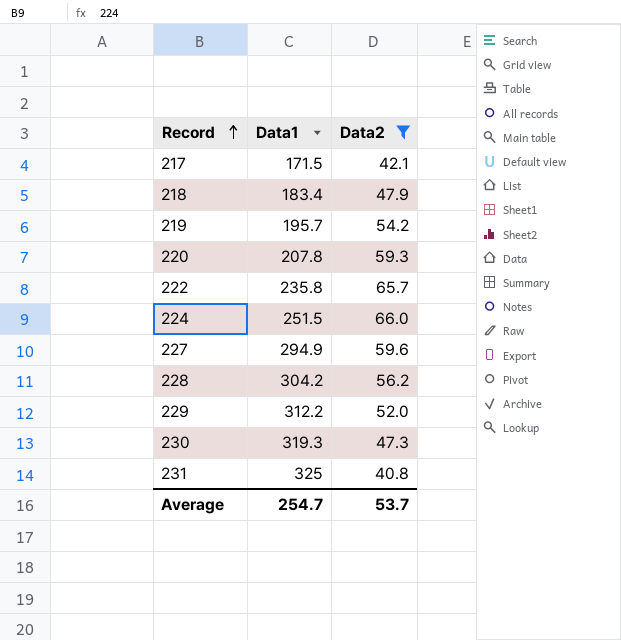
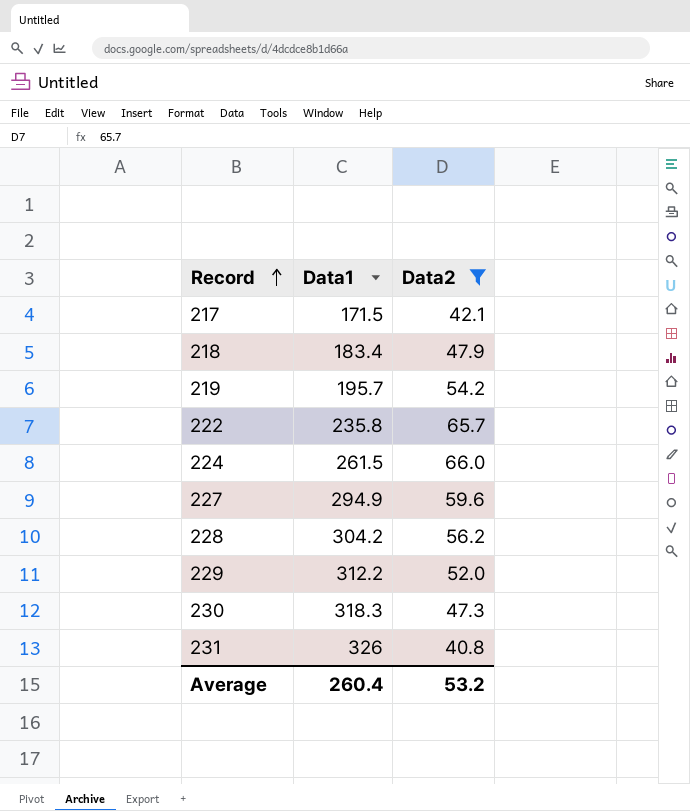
row 220: 207.8 | 59.3 -> none
224 | Data1: 251.5 -> 261.5
230 | Data1: 319.3 -> 318.3
231 | Data1: 325 -> 326
Average | Data1: 254.7 -> 260.4
Average | Data2: 53.7 -> 53.2

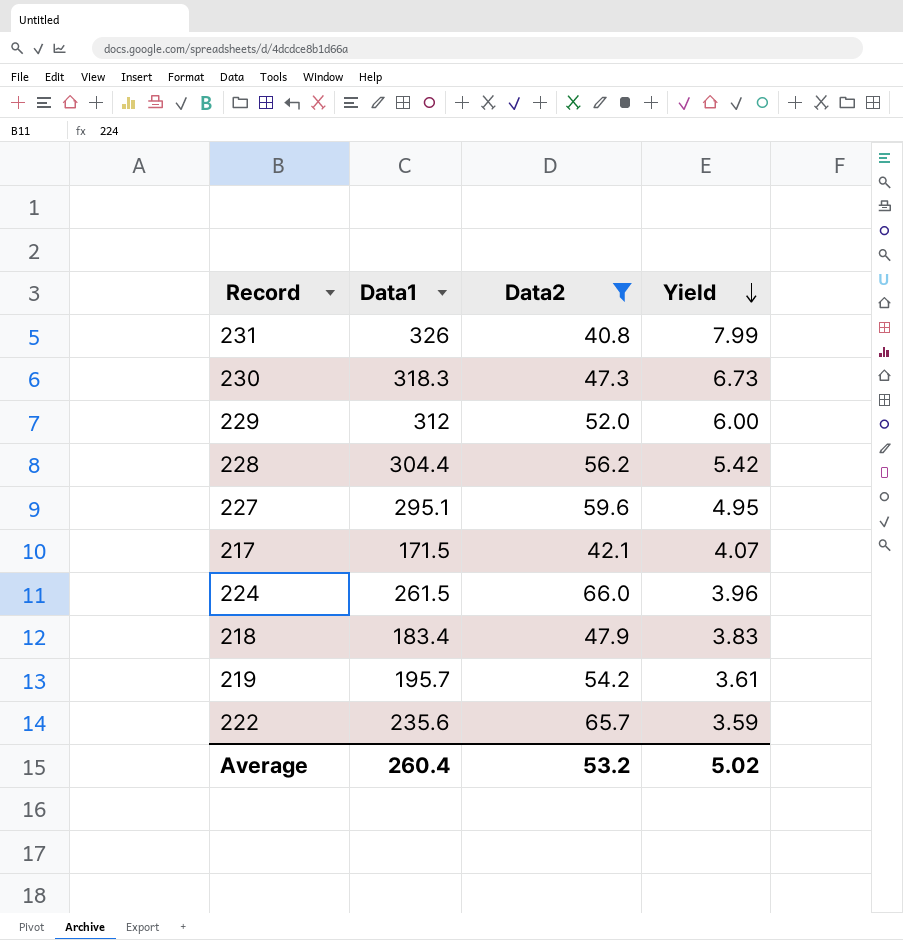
row order: Record ascending -> Yield descending
column Yield | formula: none -> [Data1] / [Data2]
229 | Data1: 312.2 -> 312
228 | Data1: 304.2 -> 304.4
227 | Data1: 294.9 -> 295.1
222 | Data1: 235.8 -> 235.6

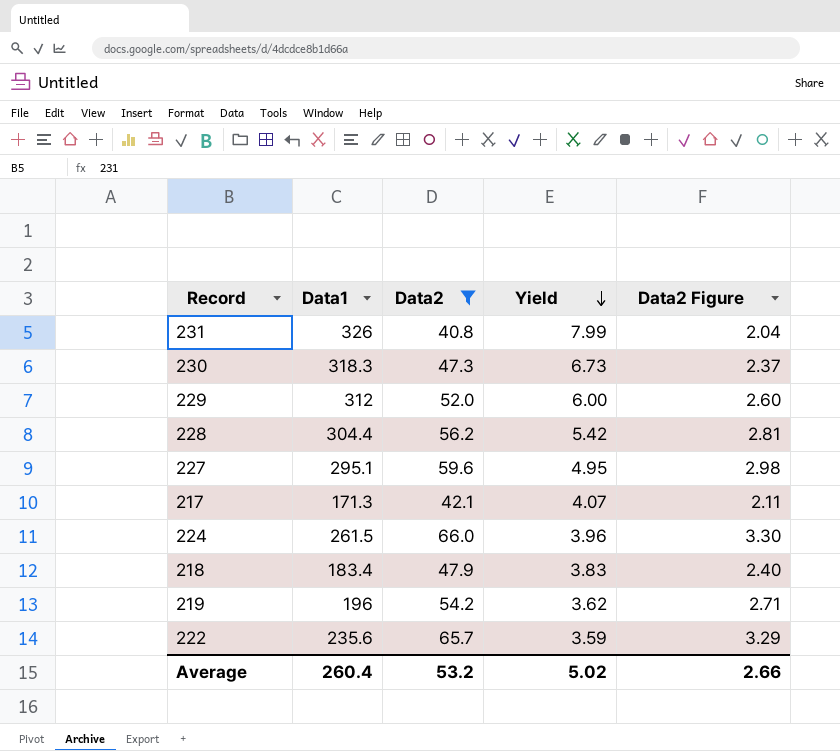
column Data2 Figure | formula: none -> [Data2] * 0.05
217 | Data1: 171.5 -> 171.3
219 | Data1: 195.7 -> 196
219 | Yield: 3.61 -> 3.62

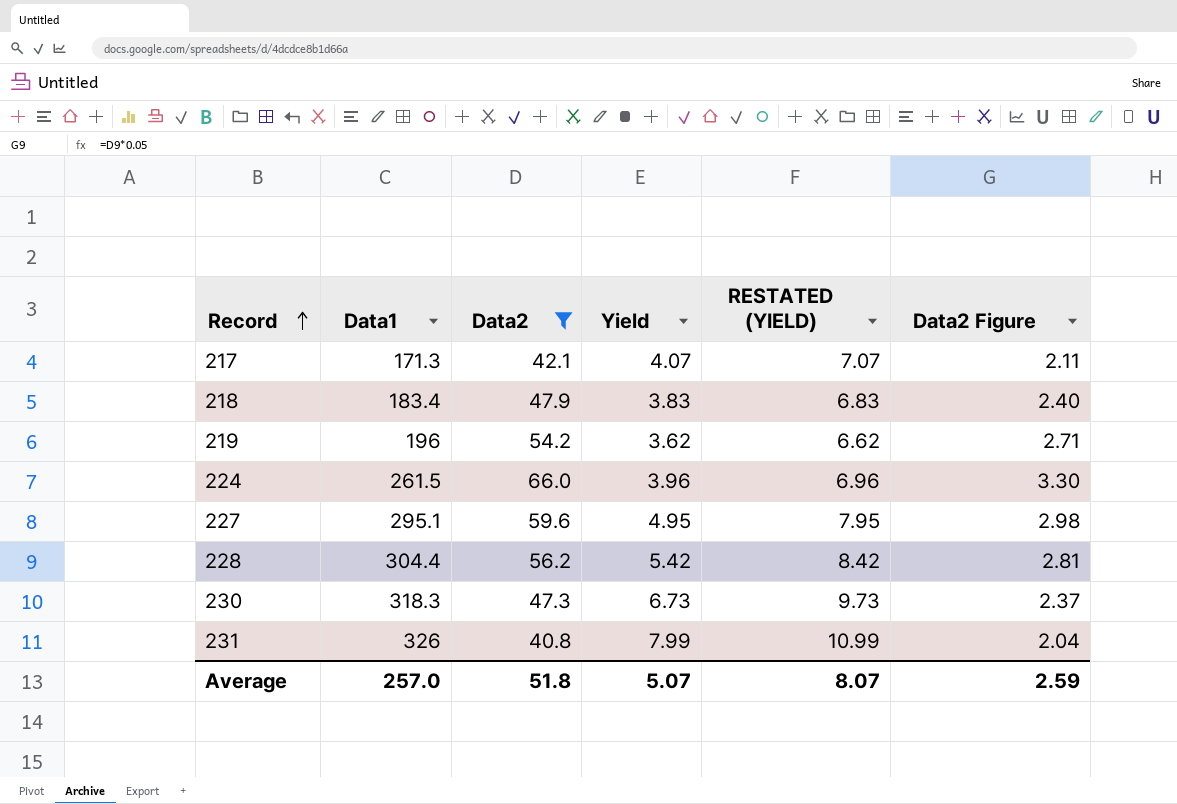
row order: Yield descending -> Record ascending
column RESTATED (YIELD) | formula: none -> [Yield] + 3
row 229: 312 | 52.0 | 6.00 | 2.60 -> none
row 222: 235.6 | 65.7 | 3.59 | 3.29 -> none
Average | Data1: 260.4 -> 257.0
Average | Data2: 53.2 -> 51.8
Average | Yield: 5.02 -> 5.07
Average | Data2 Figure: 2.66 -> 2.59

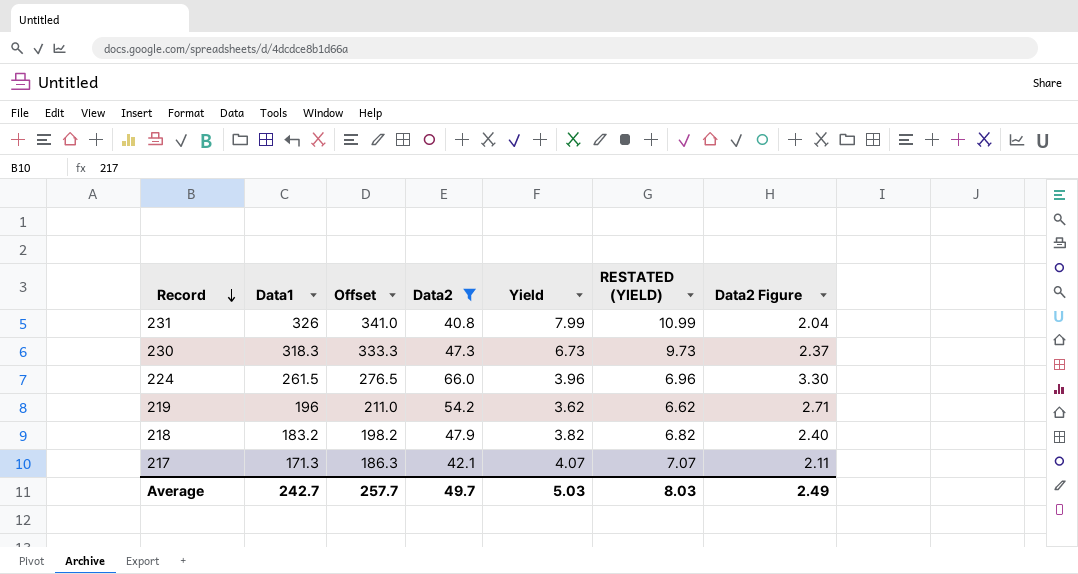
row order: Record ascending -> Record descending
column Offset | formula: none -> [Data1] + 15
row 227: 295.1 | 59.6 | 4.95 | 7.95 | 2.98 -> none
row 228: 304.4 | 56.2 | 5.42 | 8.42 | 2.81 -> none
218 | Data1: 183.4 -> 183.2
218 | Yield: 3.83 -> 3.82
218 | RESTATED (YIELD): 6.83 -> 6.82
Average | Data1: 257.0 -> 242.7
Average | Data2: 51.8 -> 49.7
Average | Yield: 5.07 -> 5.03
Average | RESTATED (YIELD): 8.07 -> 8.03
Average | Data2 Figure: 2.59 -> 2.49

